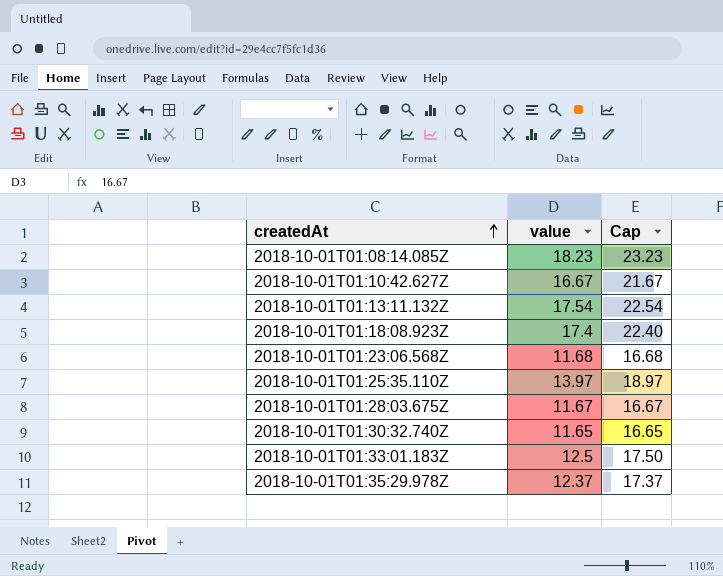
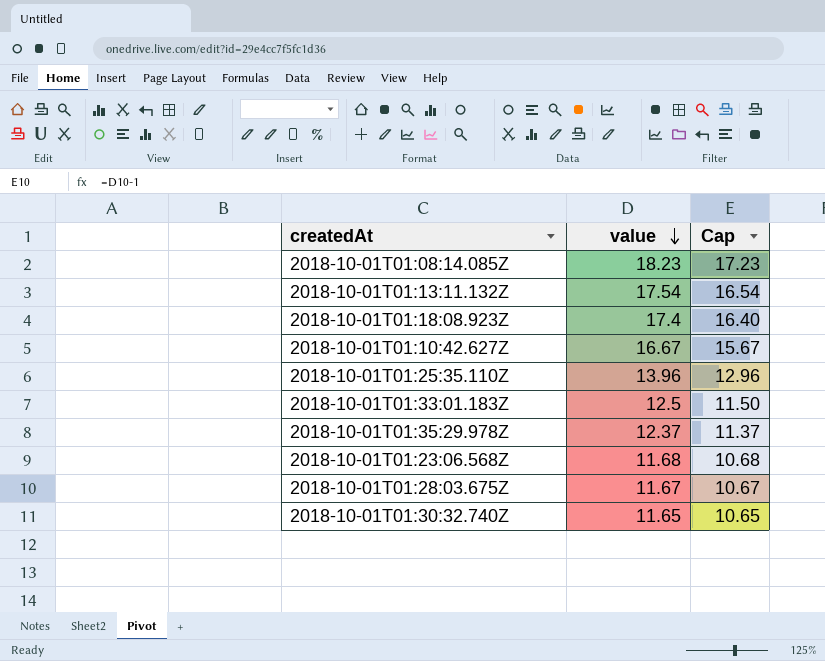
row order: createdAt ascending -> value descending
column Cap | formula: [value] + 5 -> [value] - 1
2018-10-01T01:25:35.110Z | value: 13.97 -> 13.96

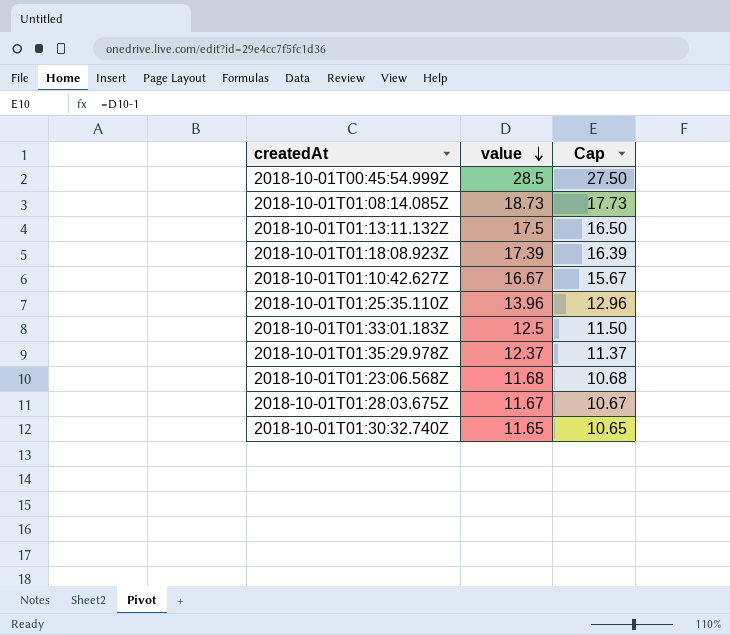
row 2018-10-01T00:45:54.999Z: none -> 28.5 | 27.50
2018-10-01T01:08:14.085Z | value: 18.23 -> 18.73
2018-10-01T01:08:14.085Z | Cap: 17.23 -> 17.73
2018-10-01T01:13:11.132Z | value: 17.54 -> 17.5
2018-10-01T01:13:11.132Z | Cap: 16.54 -> 16.50
2018-10-01T01:18:08.923Z | value: 17.4 -> 17.39
2018-10-01T01:18:08.923Z | Cap: 16.40 -> 16.39

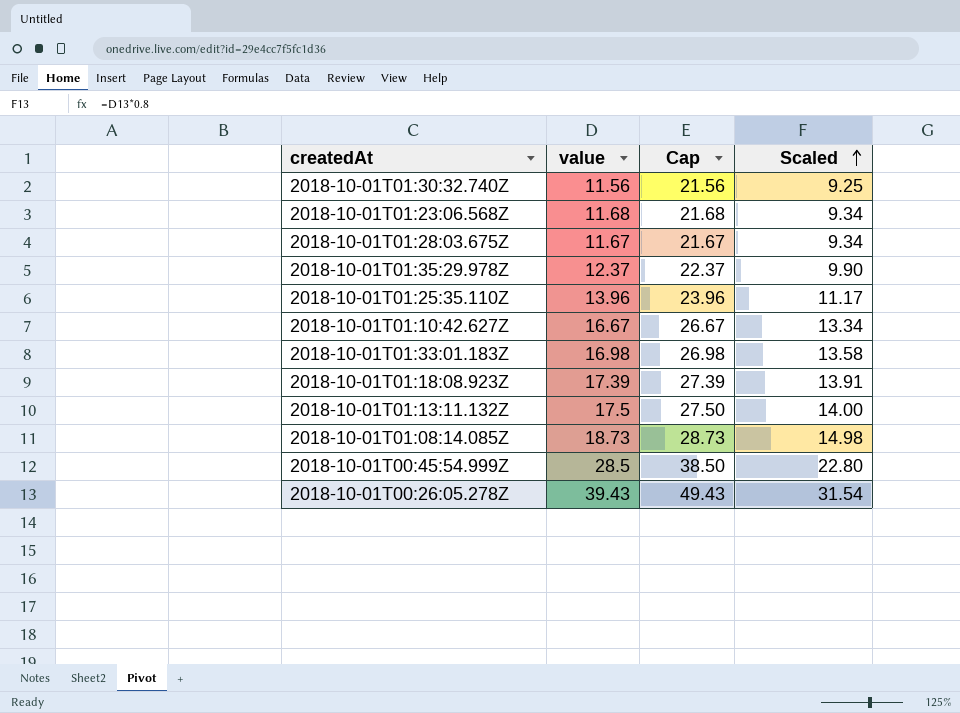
row order: value descending -> Scaled ascending
column Cap | formula: [value] - 1 -> [value] + 10
column Scaled | formula: none -> [value] * 0.8
2018-10-01T01:30:32.740Z | value: 11.65 -> 11.56
2018-10-01T01:33:01.183Z | value: 12.5 -> 16.98
row 2018-10-01T00:26:05.278Z: none -> 39.43 | 49.43 | 31.54

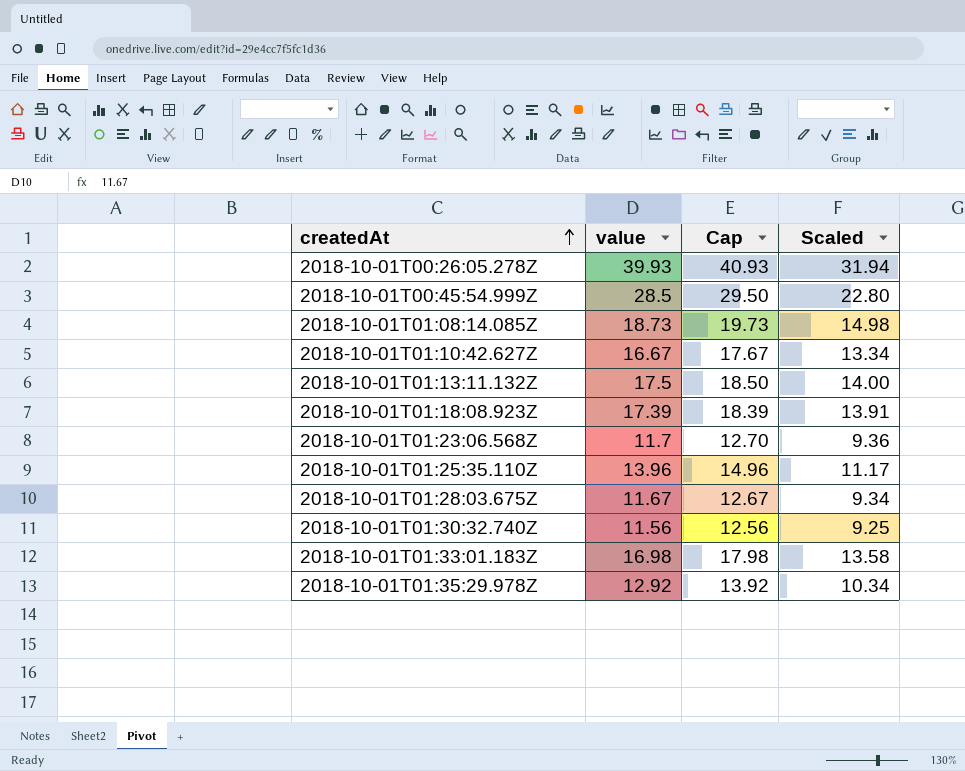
row order: Scaled ascending -> createdAt ascending
column Cap | formula: [value] + 10 -> [value] + 1
2018-10-01T00:26:05.278Z | value: 39.43 -> 39.93
2018-10-01T00:26:05.278Z | Scaled: 31.54 -> 31.94
2018-10-01T01:23:06.568Z | value: 11.68 -> 11.7
2018-10-01T01:23:06.568Z | Scaled: 9.34 -> 9.36
2018-10-01T01:35:29.978Z | value: 12.37 -> 12.92
2018-10-01T01:35:29.978Z | Scaled: 9.90 -> 10.34

